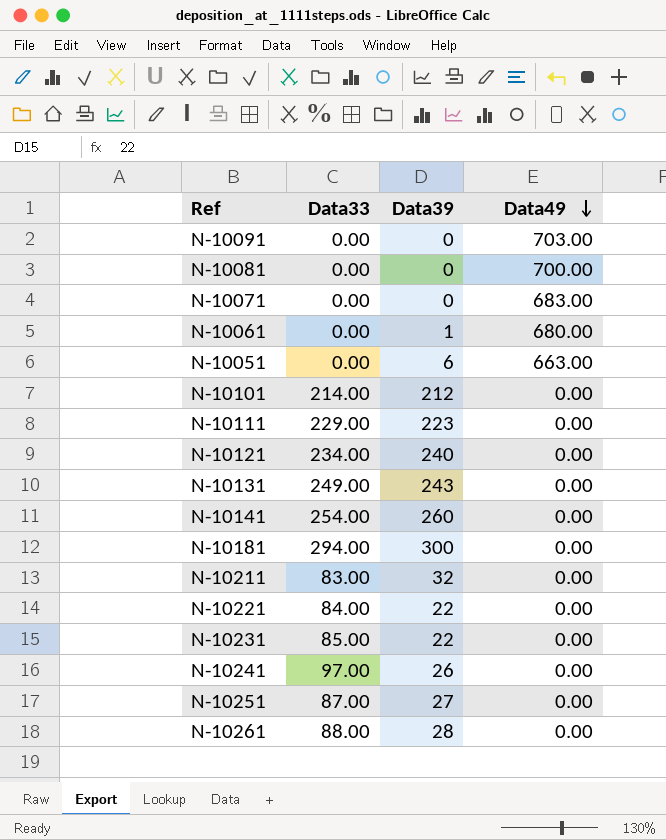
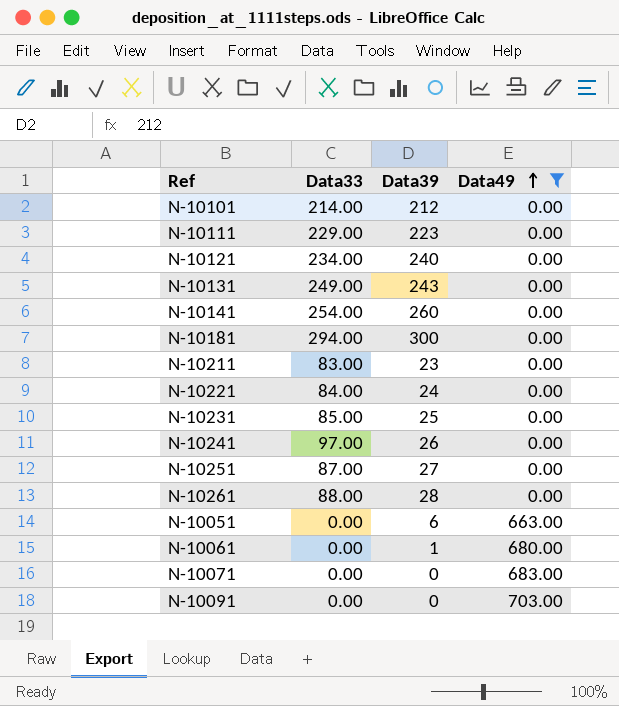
filter: none -> Data49 != 700.00
row order: Data49 descending -> Data49 ascending
N-10211 | Data39: 32 -> 23
N-10221 | Data39: 22 -> 24
N-10231 | Data39: 22 -> 25

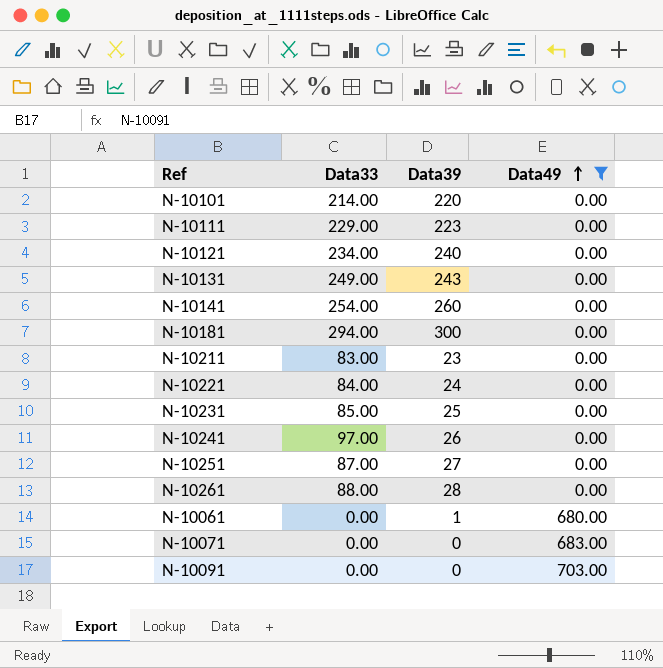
row N-10051: 0.00 | 6 | 663.00 -> none
N-10101 | Data39: 212 -> 220

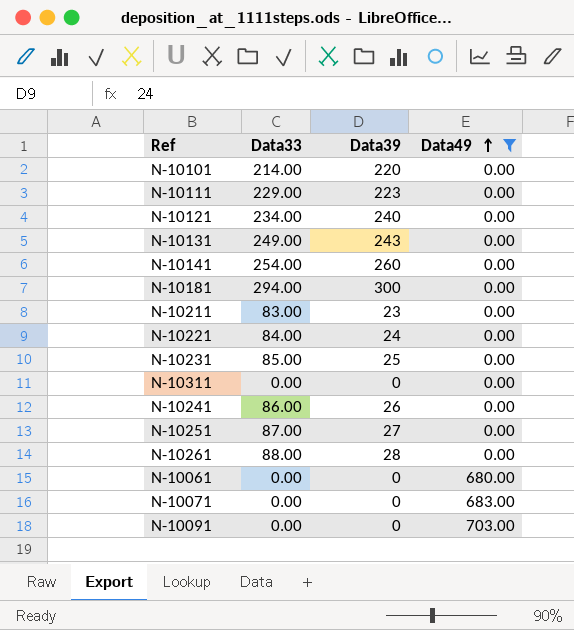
row N-10311: none -> 0.00 | 0 | 0.00
N-10241 | Data33: 97.00 -> 86.00
N-10061 | Data39: 1 -> 0

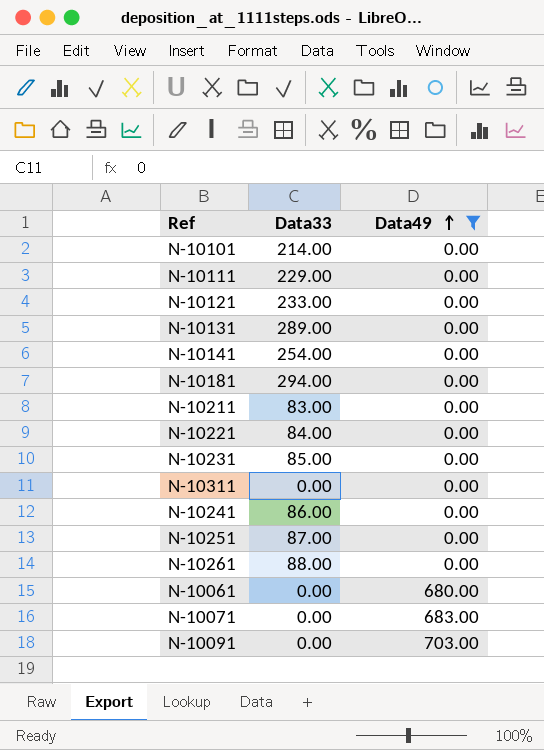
column Data39 | position: 3 -> none
N-10121 | Data33: 234.00 -> 233.00
N-10131 | Data33: 249.00 -> 289.00

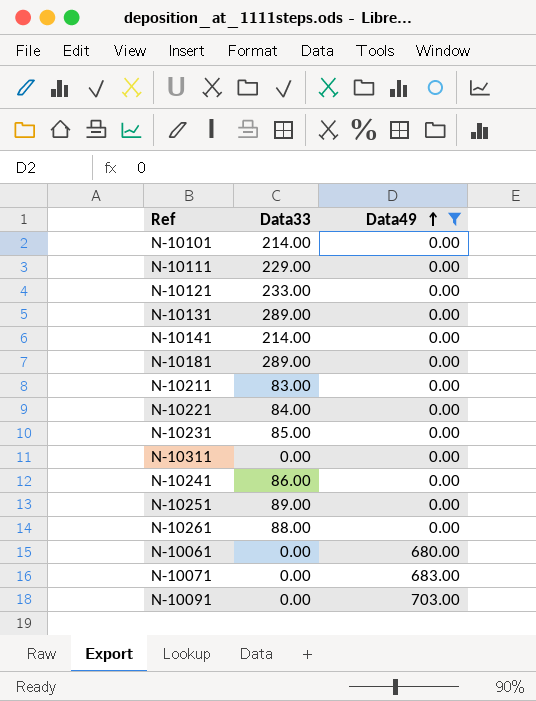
N-10141 | Data33: 254.00 -> 214.00
N-10181 | Data33: 294.00 -> 289.00
N-10251 | Data33: 87.00 -> 89.00

